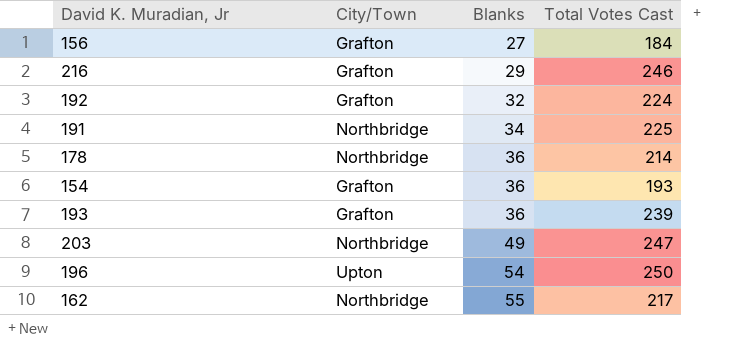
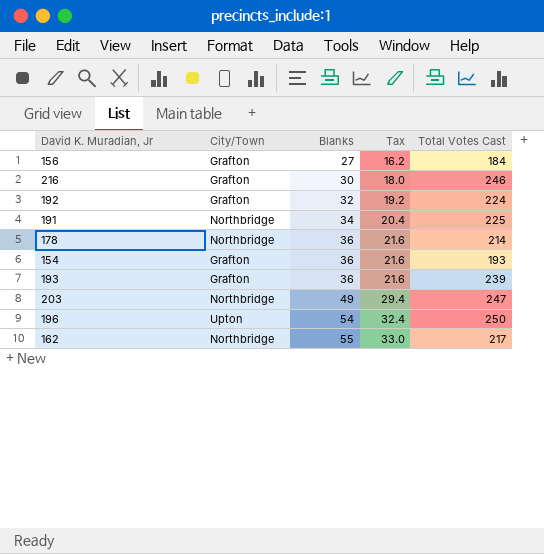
column Tax | formula: none -> [Blanks] * 0.6
216 | Blanks: 29 -> 30

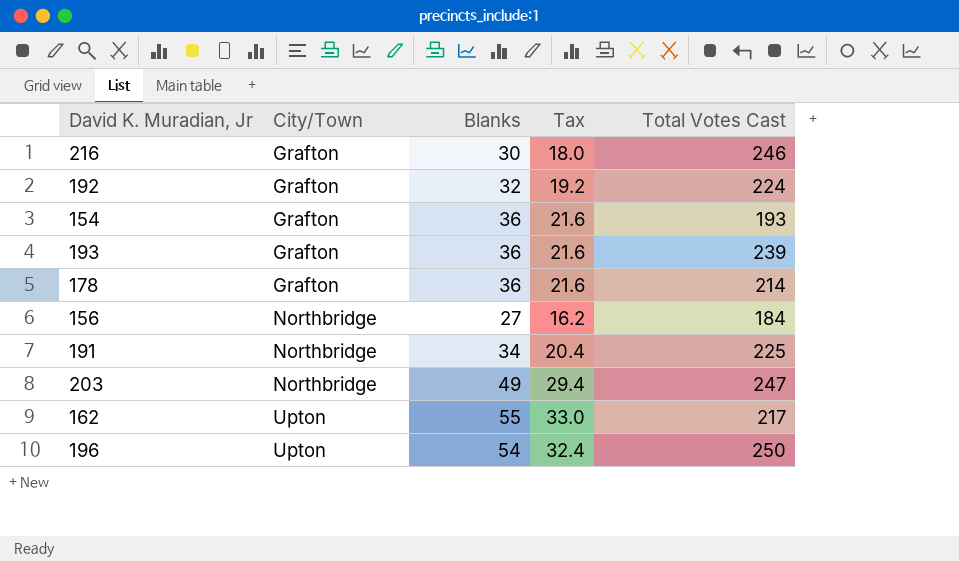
row order: Blanks ascending -> City/Town ascending
178 | City/Town: Northbridge -> Grafton
156 | City/Town: Grafton -> Northbridge
162 | City/Town: Northbridge -> Upton

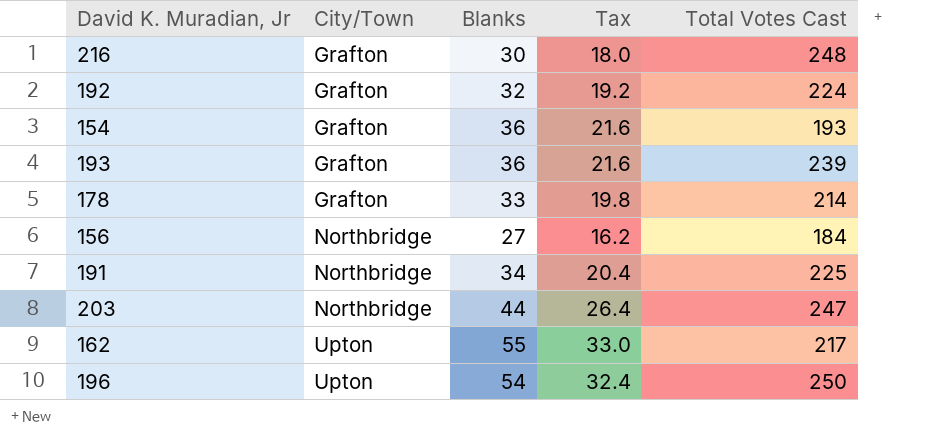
216 | Total Votes Cast: 246 -> 248
178 | Blanks: 36 -> 33
178 | Tax: 21.6 -> 19.8
203 | Blanks: 49 -> 44
203 | Tax: 29.4 -> 26.4

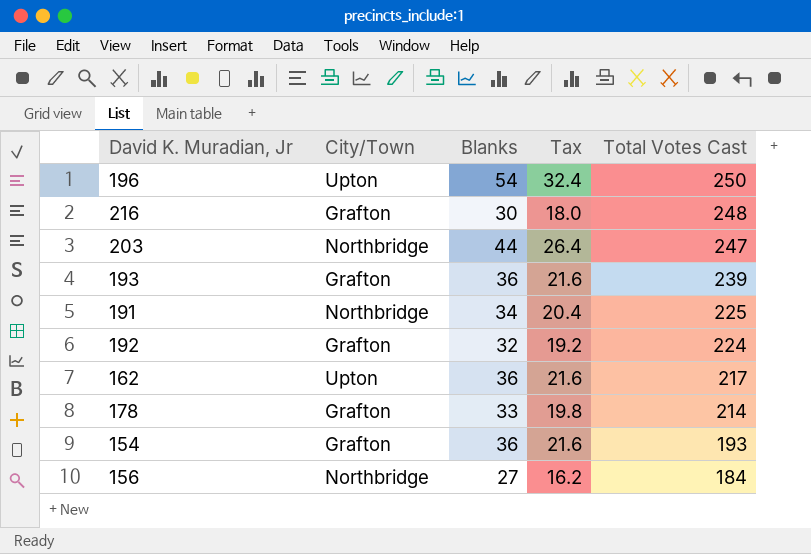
row order: City/Town ascending -> Total Votes Cast descending
162 | Blanks: 55 -> 36
162 | Tax: 33.0 -> 21.6

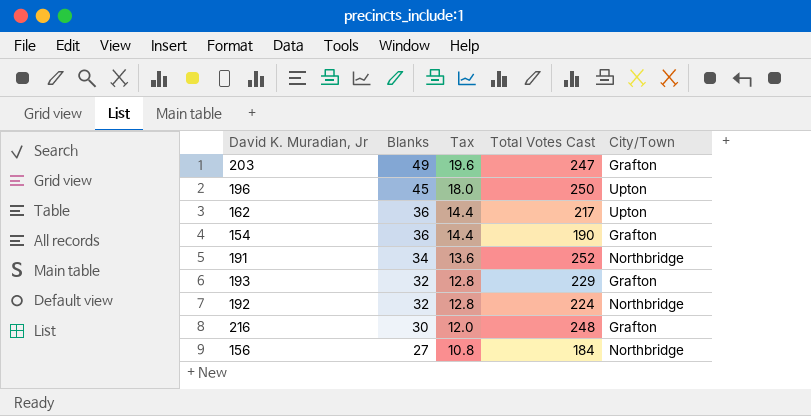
row order: Total Votes Cast descending -> Blanks descending
column Tax | formula: [Blanks] * 0.6 -> [Blanks] * 0.4
column City/Town | position: 2 -> 5
row 178: Grafton | 33 | 19.8 | 214 -> none
203 | Blanks: 44 -> 49
203 | City/Town: Northbridge -> Grafton
196 | Blanks: 54 -> 45
154 | Total Votes Cast: 193 -> 190
191 | Total Votes Cast: 225 -> 252
193 | Blanks: 36 -> 32
193 | Total Votes Cast: 239 -> 229
192 | City/Town: Grafton -> Northbridge

